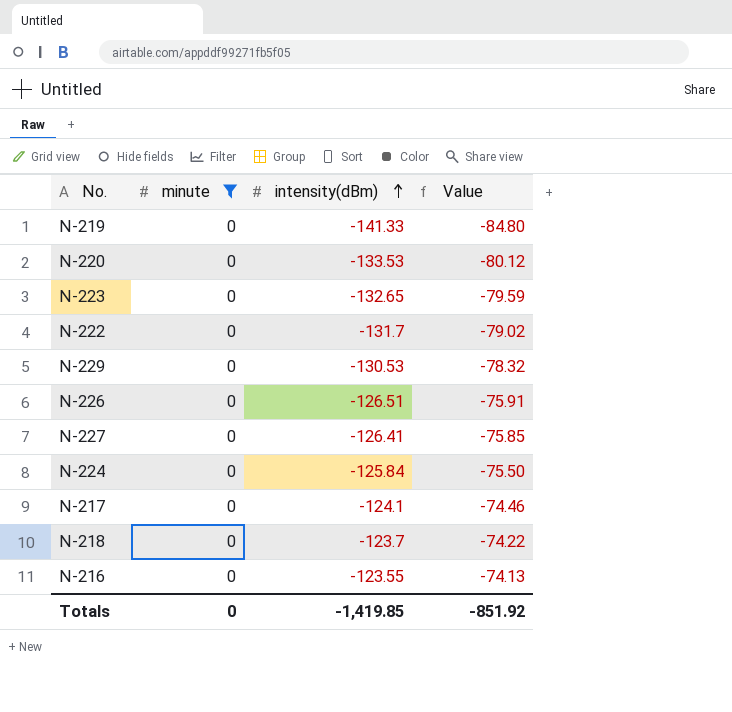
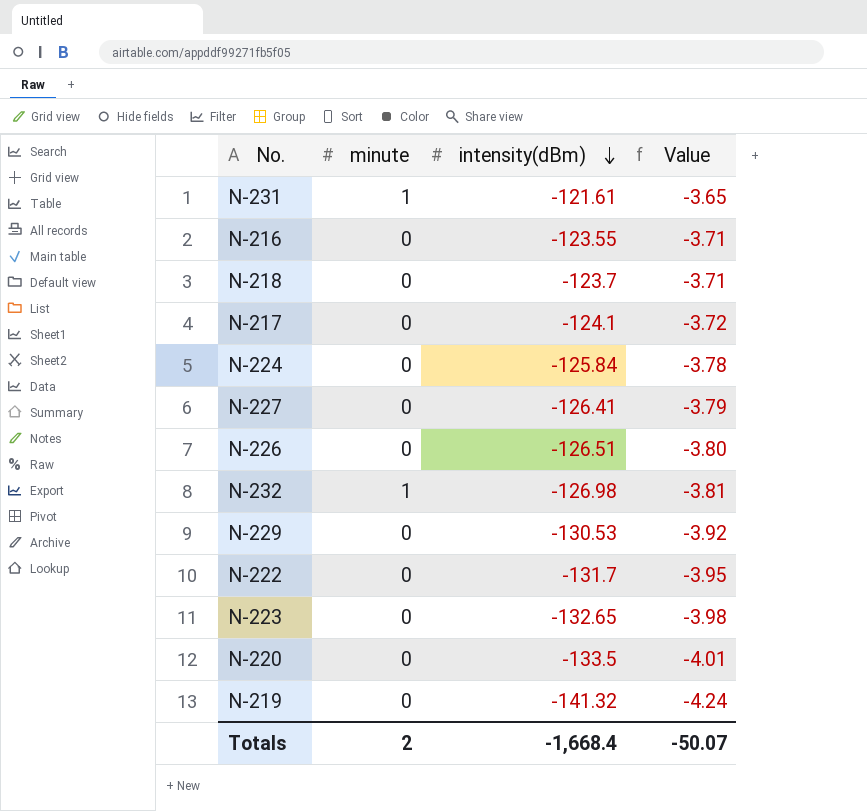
filter: minute = 0 -> none
row order: intensity(dBm) ascending -> intensity(dBm) descending
column Value | formula: [intensity(dBm)] * 0.6 -> [intensity(dBm)] * 0.03
N-220 | intensity(dBm): -133.53 -> -133.5
N-219 | intensity(dBm): -141.33 -> -141.32
Totals | minute: 0 -> 2
Totals | intensity(dBm): -1,419.85 -> -1,668.4
Totals | Value: -851.92 -> -50.07

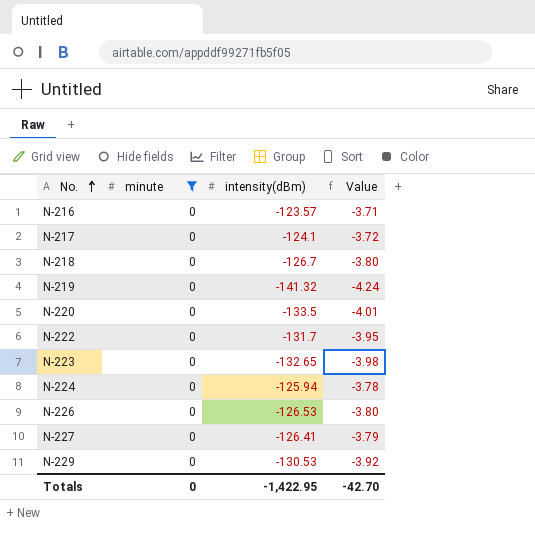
filter: none -> minute = 0
row order: intensity(dBm) descending -> No. ascending
N-216 | intensity(dBm): -123.55 -> -123.57
N-218 | intensity(dBm): -123.7 -> -126.7
N-218 | Value: -3.71 -> -3.80
N-224 | intensity(dBm): -125.84 -> -125.94
N-226 | intensity(dBm): -126.51 -> -126.53
Totals | minute: 2 -> 0
Totals | intensity(dBm): -1,668.4 -> -1,422.95
Totals | Value: -50.07 -> -42.70

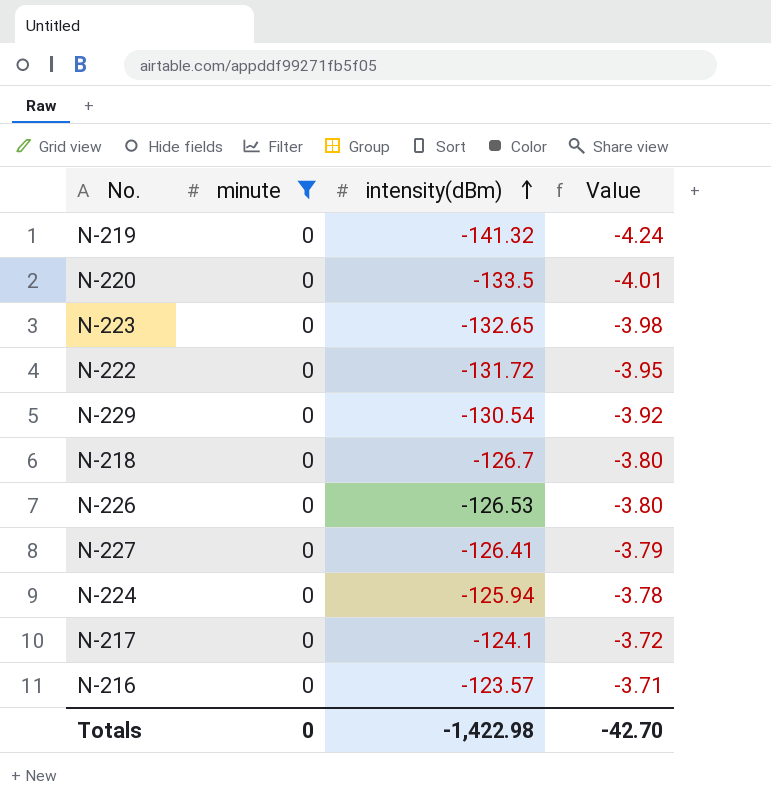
row order: No. ascending -> intensity(dBm) ascending
N-222 | intensity(dBm): -131.7 -> -131.72
N-229 | intensity(dBm): -130.53 -> -130.54
Totals | intensity(dBm): -1,422.95 -> -1,422.98

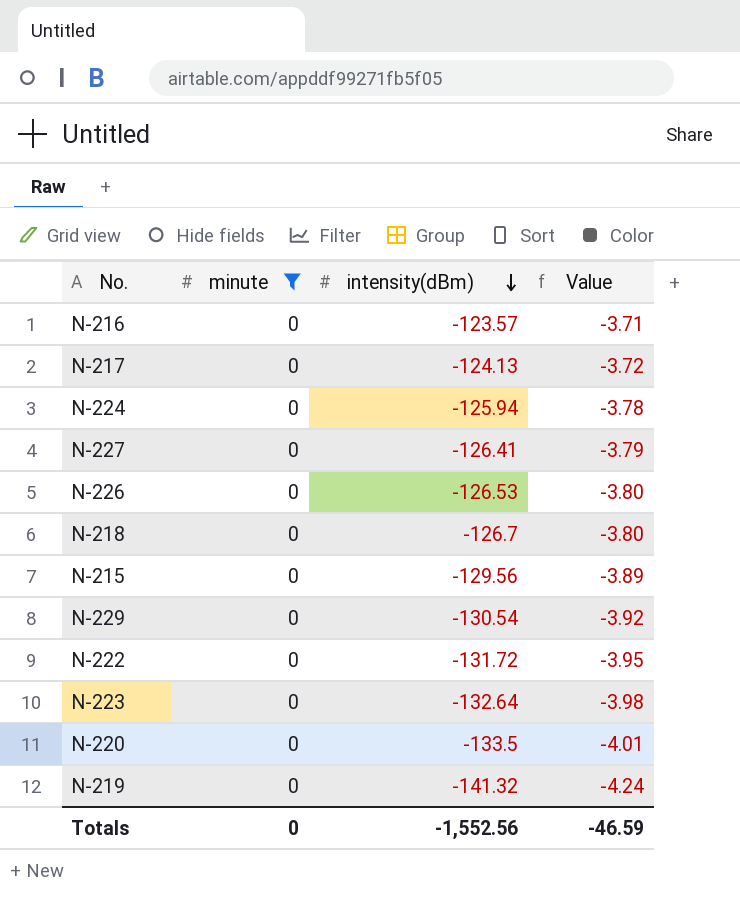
row order: intensity(dBm) ascending -> intensity(dBm) descending
N-217 | intensity(dBm): -124.1 -> -124.13
row N-215: none -> 0 | -129.56 | -3.89
N-223 | intensity(dBm): -132.65 -> -132.64
Totals | intensity(dBm): -1,422.98 -> -1,552.56
Totals | Value: -42.70 -> -46.59

